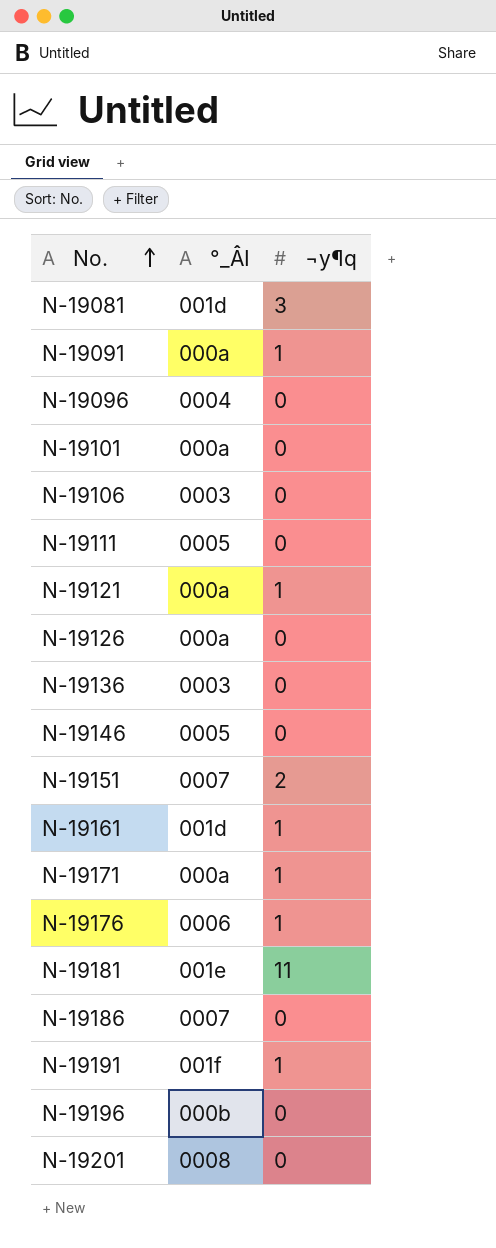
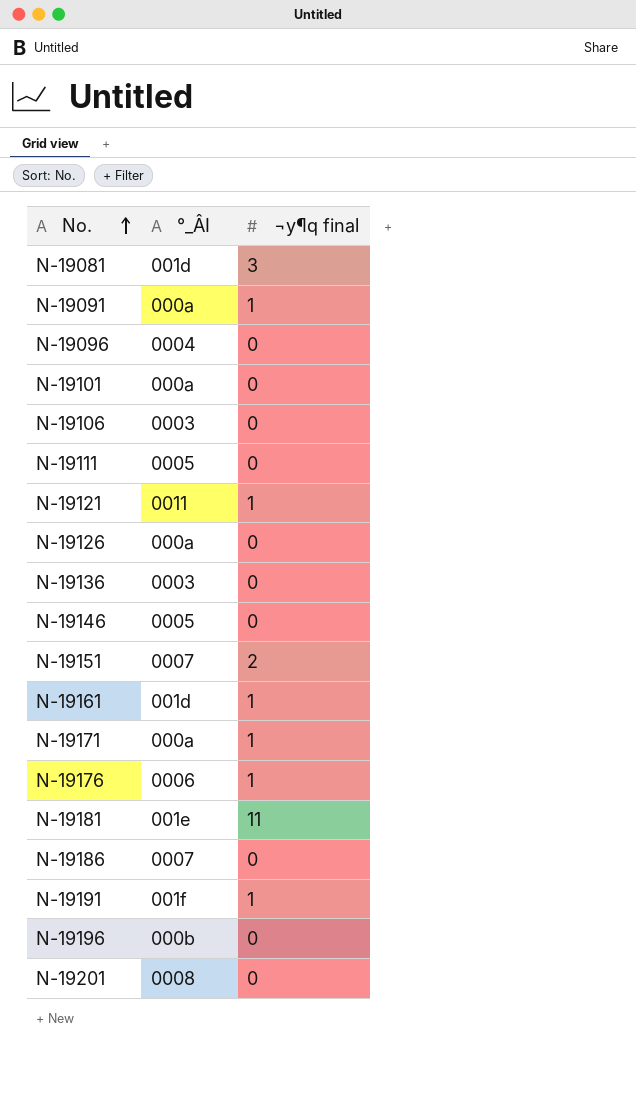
column name: ¬y¶q -> ¬y¶q final
N-19121 | °_ÂI: 000a -> 0011

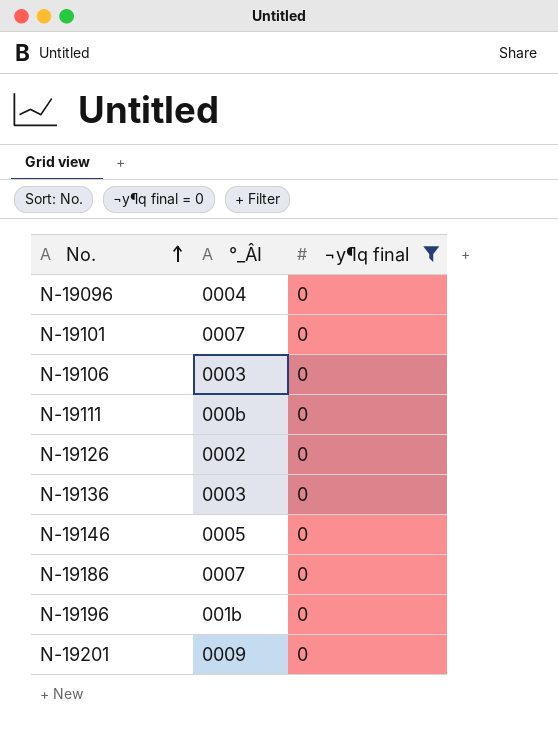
filter: none -> ¬y¶q final = 0
N-19101 | °_ÂI: 000a -> 0007
N-19111 | °_ÂI: 0005 -> 000b
N-19126 | °_ÂI: 000a -> 0002
N-19196 | °_ÂI: 000b -> 001b
N-19201 | °_ÂI: 0008 -> 0009

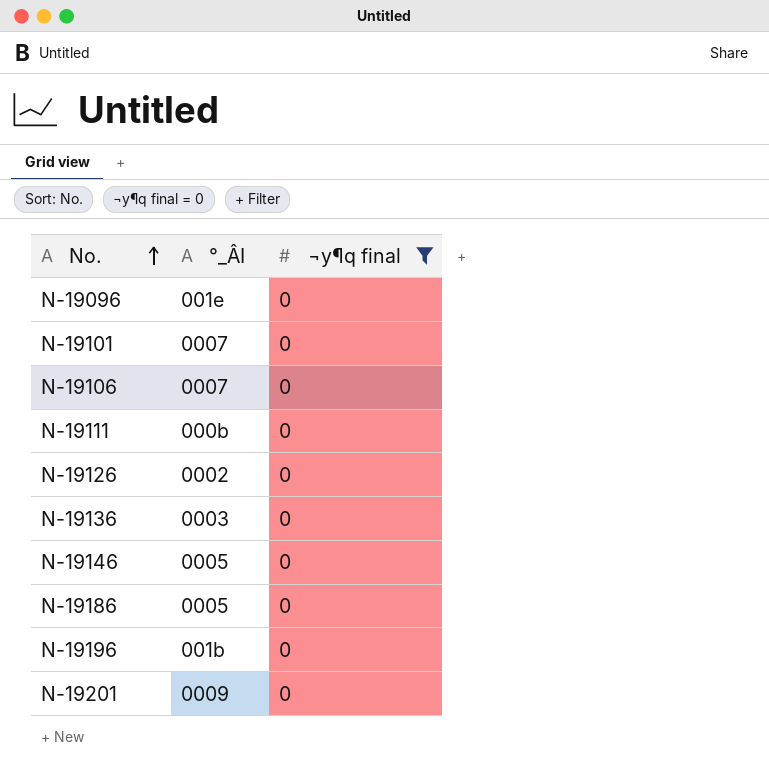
N-19096 | °_ÂI: 0004 -> 001e
N-19106 | °_ÂI: 0003 -> 0007
N-19186 | °_ÂI: 0007 -> 0005

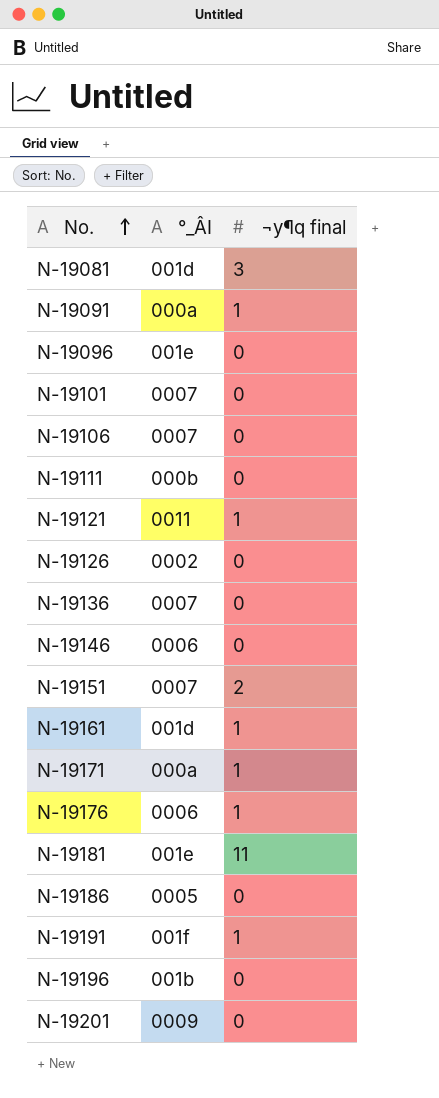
filter: ¬y¶q final = 0 -> none
N-19136 | °_ÂI: 0003 -> 0007
N-19146 | °_ÂI: 0005 -> 0006

